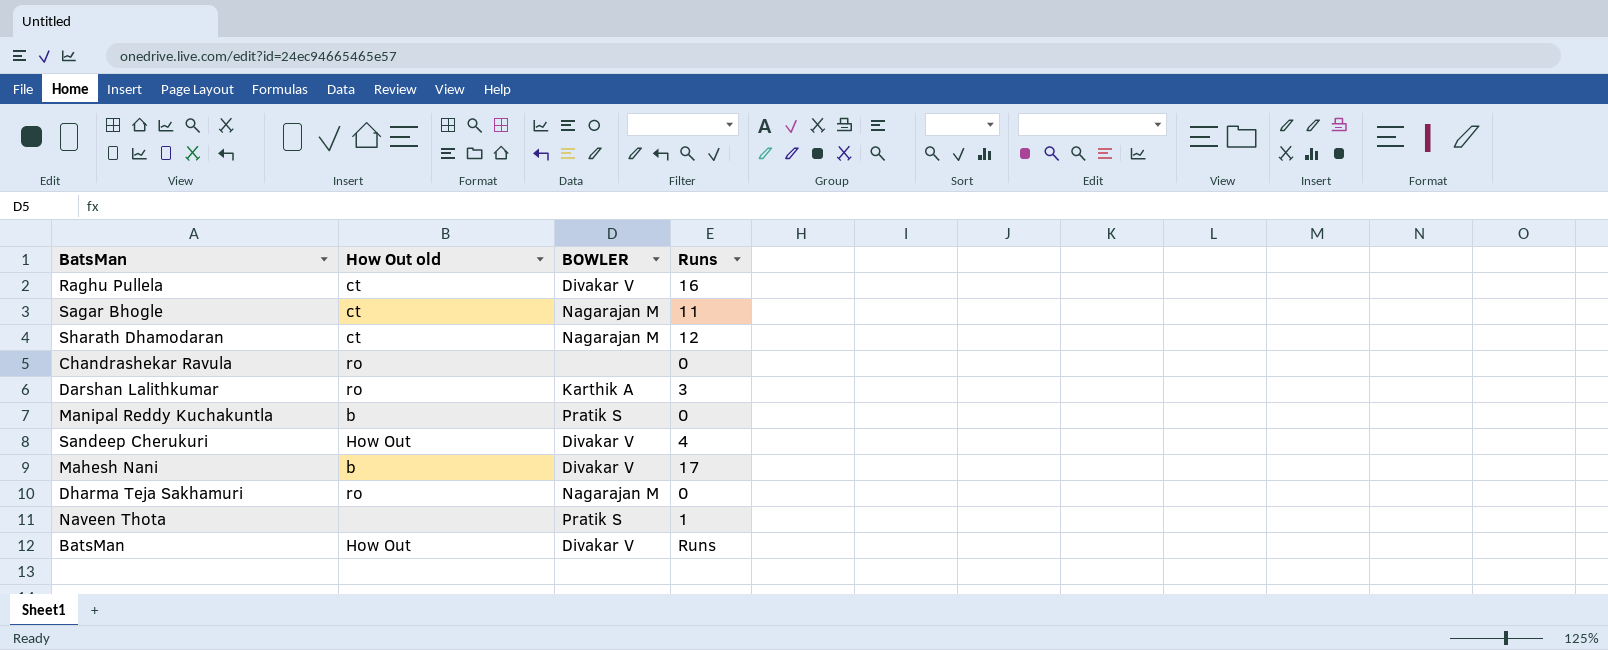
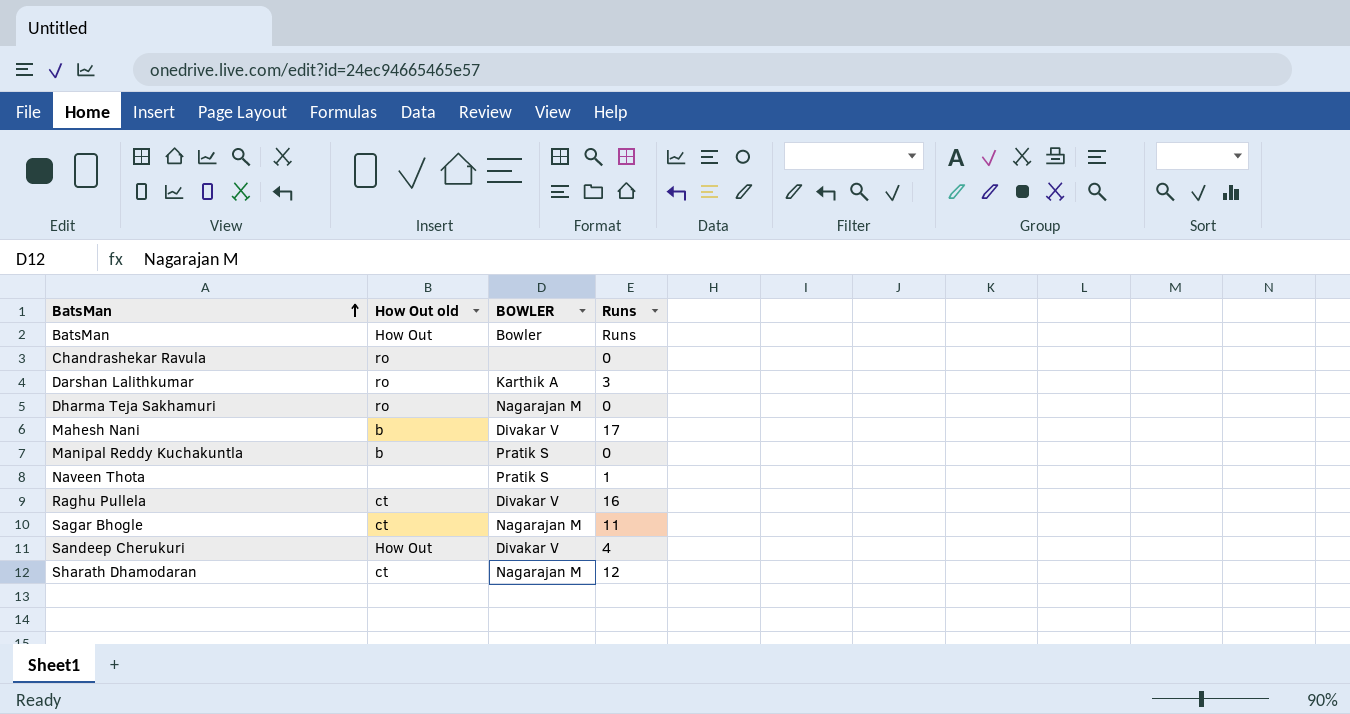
row order: none -> BatsMan ascending
BatsMan | BOWLER: Divakar V -> Bowler

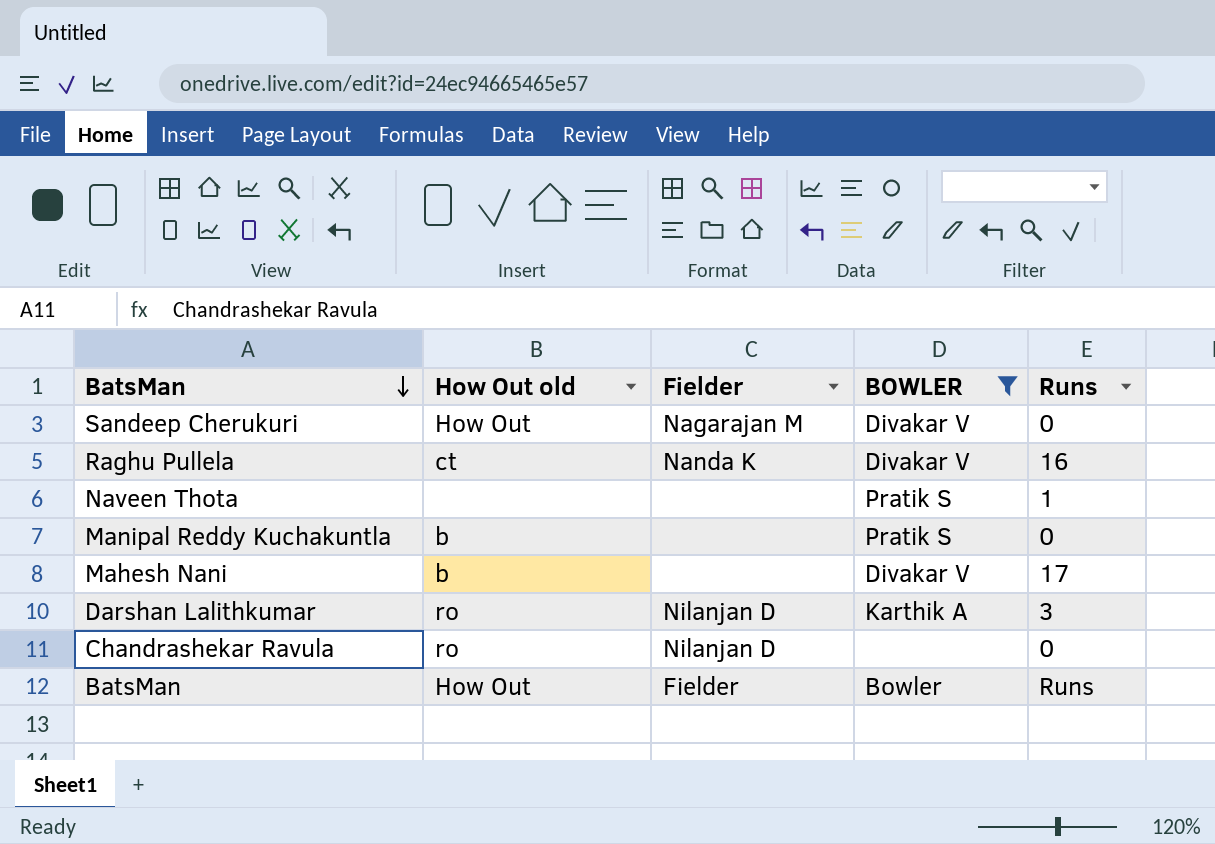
filter: none -> BOWLER != Nagarajan M
row order: BatsMan ascending -> BatsMan descending
column Fielder | position: none -> 3
Sandeep Cherukuri | Runs: 4 -> 0

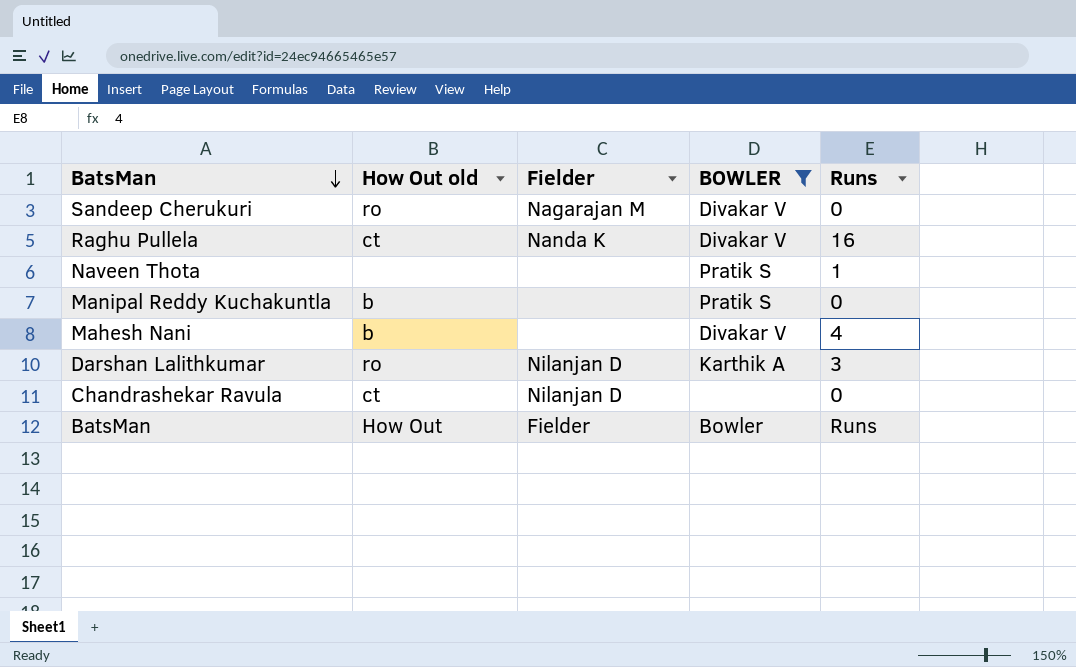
Sandeep Cherukuri | How Out old: How Out -> ro
Mahesh Nani | Runs: 17 -> 4
Chandrashekar Ravula | How Out old: ro -> ct

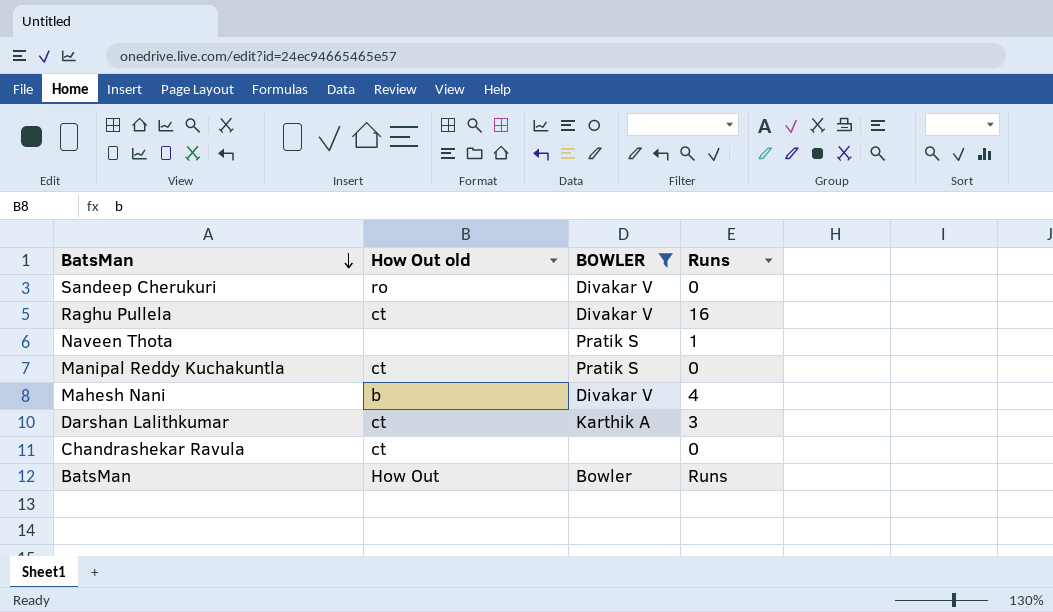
column Fielder | position: 3 -> none
Manipal Reddy Kuchakuntla | How Out old: b -> ct
Darshan Lalithkumar | How Out old: ro -> ct

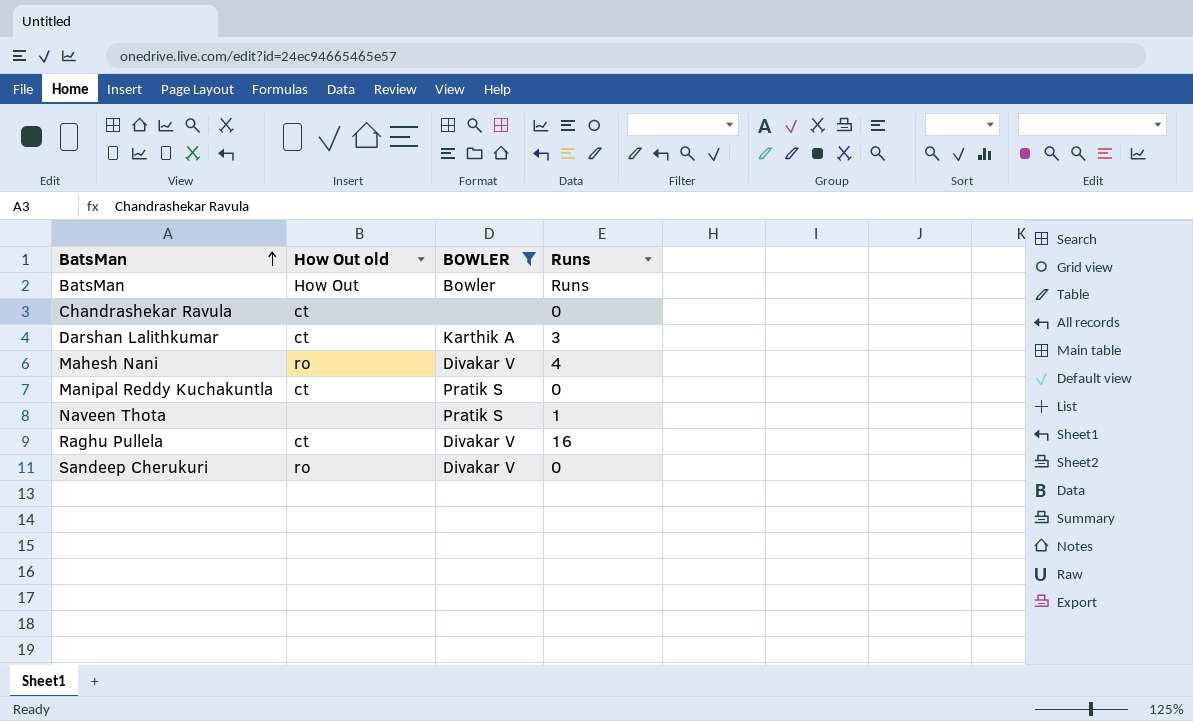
row order: BatsMan descending -> BatsMan ascending
Mahesh Nani | How Out old: b -> ro

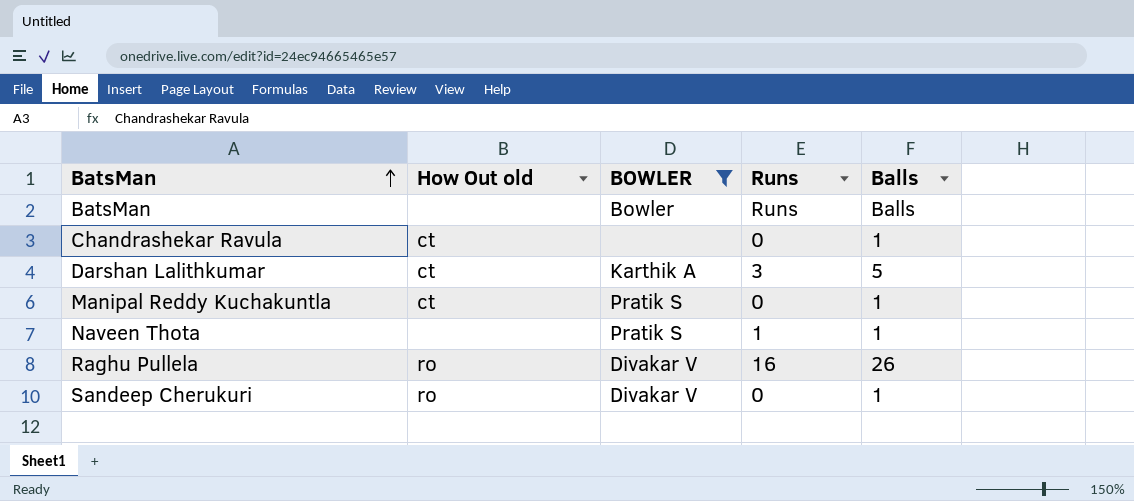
column Balls | position: none -> 5
row Mahesh Nani: ro | Divakar V | 4 -> none
BatsMan | How Out old: How Out -> none
Raghu Pullela | How Out old: ct -> ro

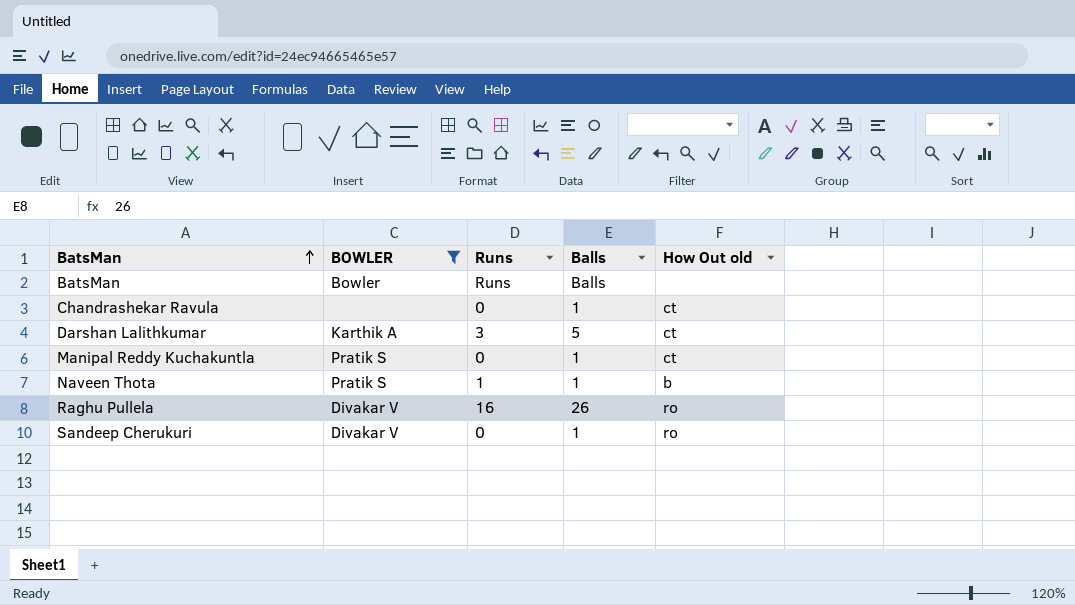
column How Out old | position: 2 -> 5
Naveen Thota | How Out old: none -> b

